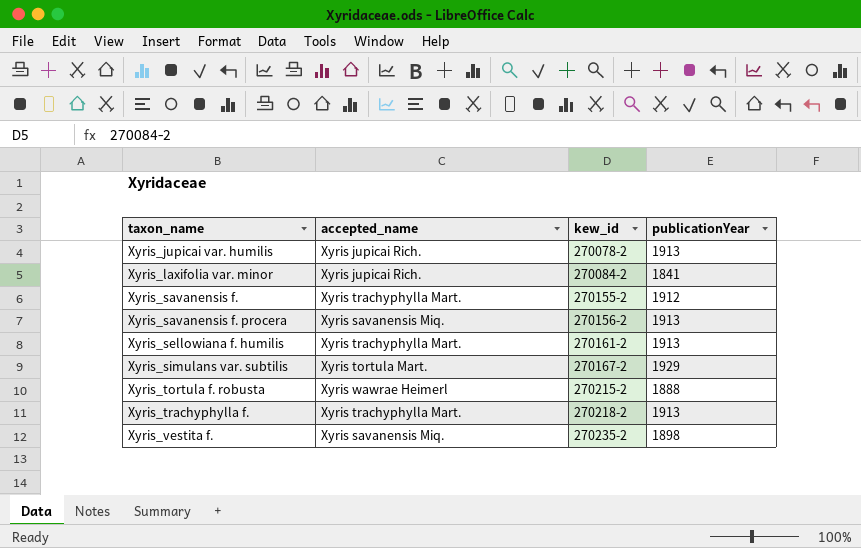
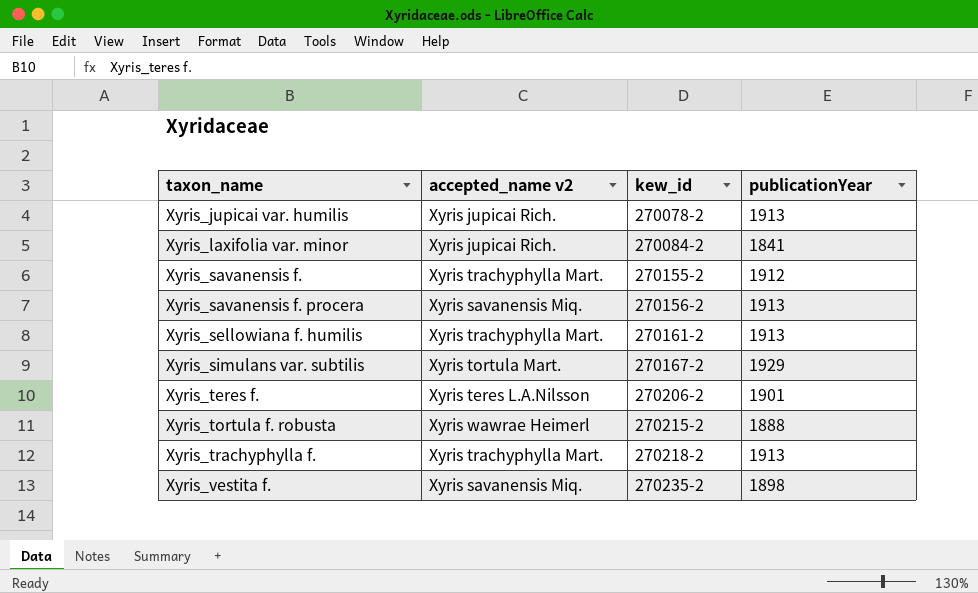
column name: accepted_name -> accepted_name v2
row Xyris_teres f.: none -> Xyris teres L.A.Nilsson | 270206-2 | 1901

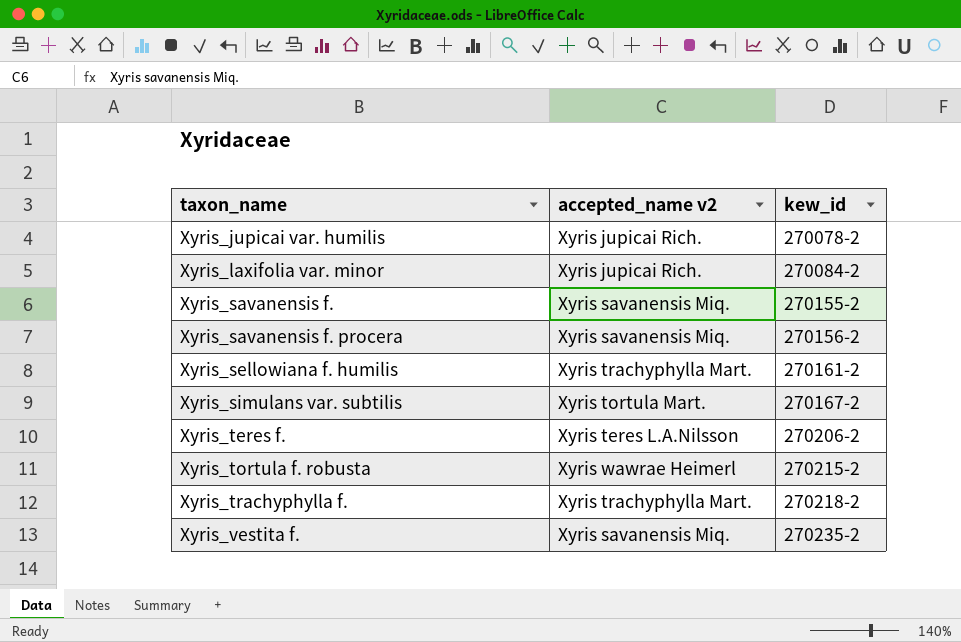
column publicationYear | position: 4 -> none
Xyris_savanensis f. | accepted_name v2: Xyris trachyphylla Mart. -> Xyris savanensis Miq.

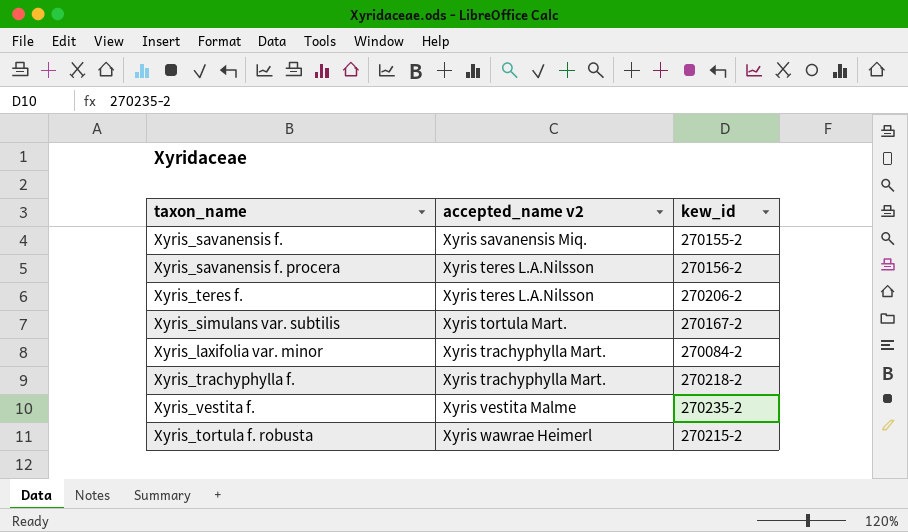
row order: taxon_name ascending -> accepted_name v2 ascending
row Xyris_jupicai var. humilis: Xyris jupicai Rich. | 270078-2 -> none
row Xyris_sellowiana f. humilis: Xyris trachyphylla Mart. | 270161-2 -> none
Xyris_savanensis f. procera | accepted_name v2: Xyris savanensis Miq. -> Xyris teres L.A.Nilsson
Xyris_laxifolia var. minor | accepted_name v2: Xyris jupicai Rich. -> Xyris trachyphylla Mart.
Xyris_vestita f. | accepted_name v2: Xyris savanensis Miq. -> Xyris vestita Malme

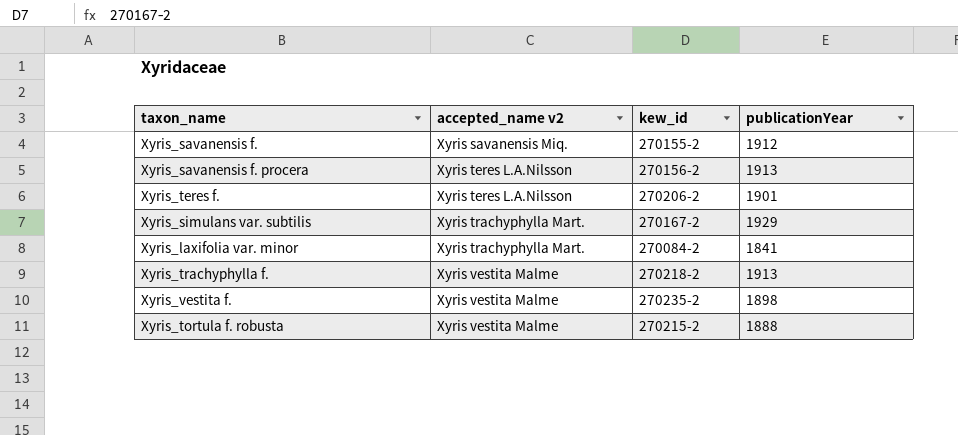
column publicationYear | position: none -> 4
Xyris_simulans var. subtilis | accepted_name v2: Xyris tortula Mart. -> Xyris trachyphylla Mart.
Xyris_trachyphylla f. | accepted_name v2: Xyris trachyphylla Mart. -> Xyris vestita Malme
Xyris_tortula f. robusta | accepted_name v2: Xyris wawrae Heimerl -> Xyris vestita Malme

